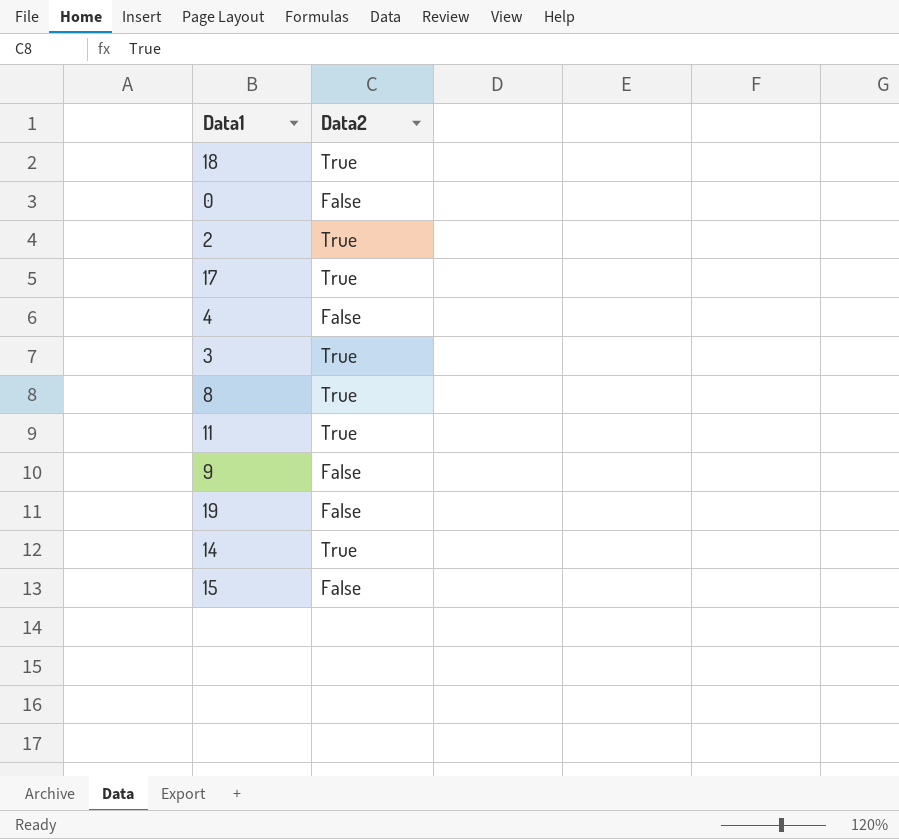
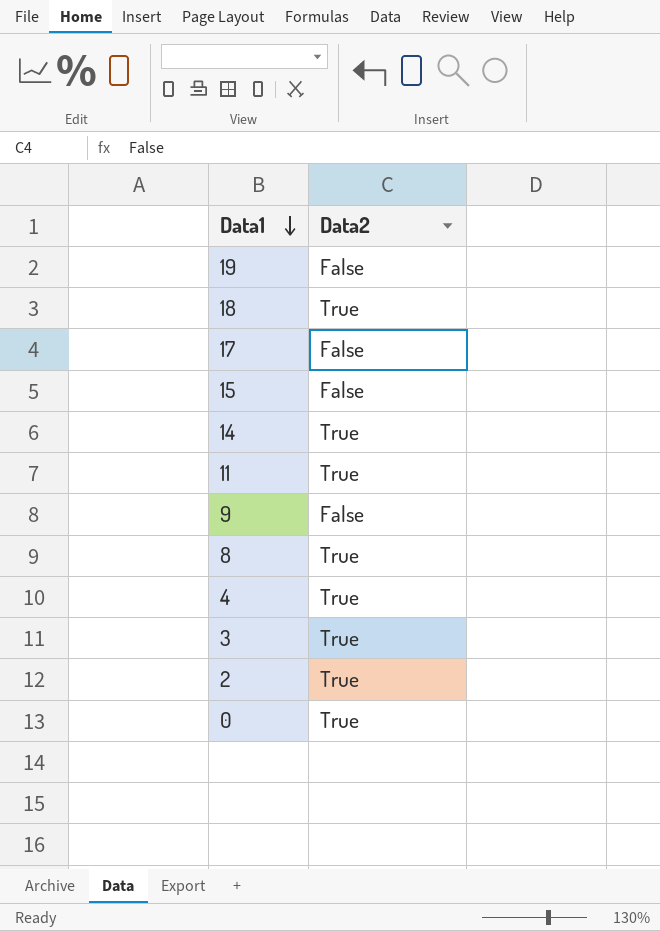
row order: none -> Data1 descending
17 | Data2: True -> False
4 | Data2: False -> True
0 | Data2: False -> True

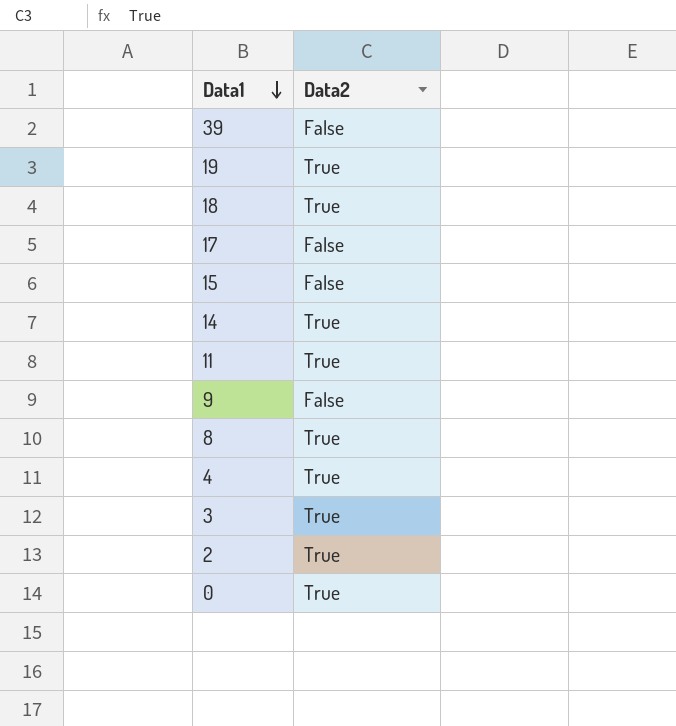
row 39: none -> False
19 | Data2: False -> True

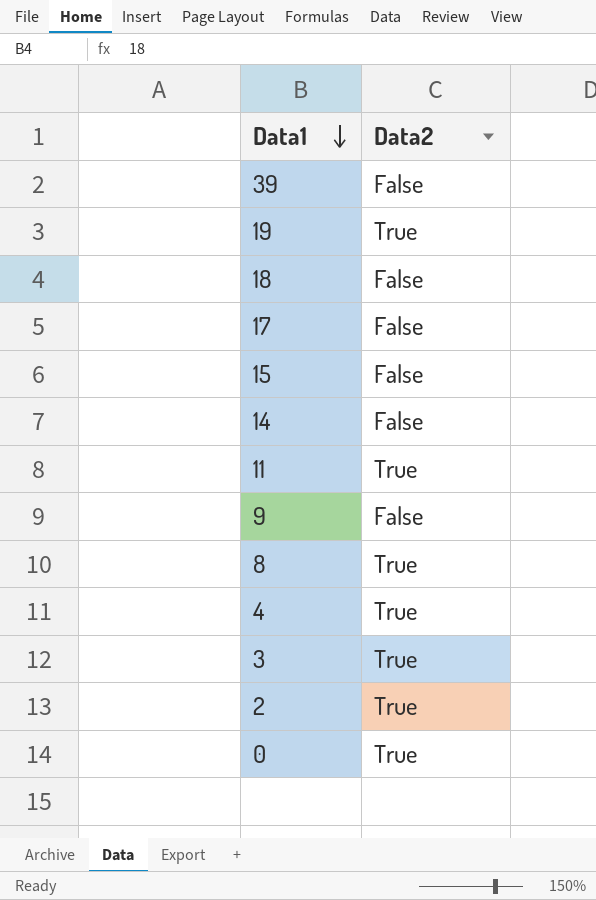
18 | Data2: True -> False
14 | Data2: True -> False

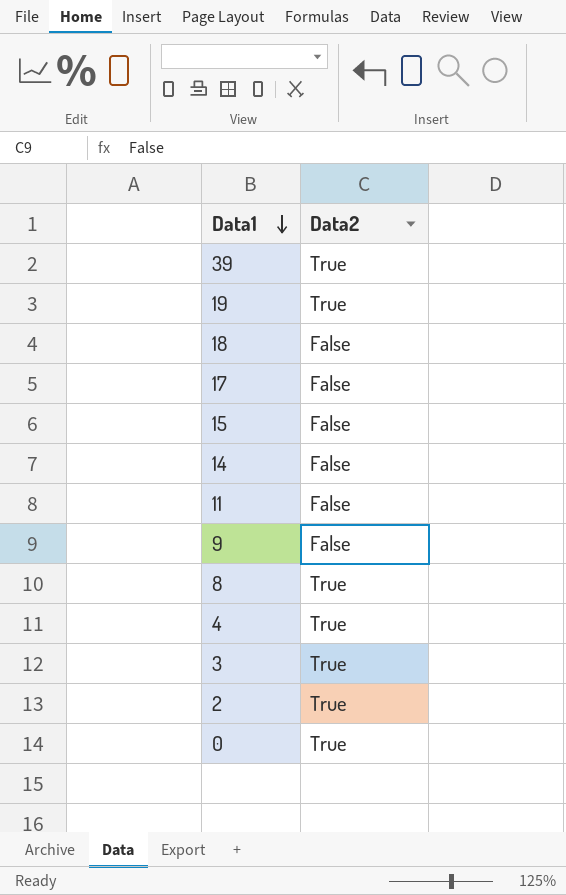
39 | Data2: False -> True
11 | Data2: True -> False

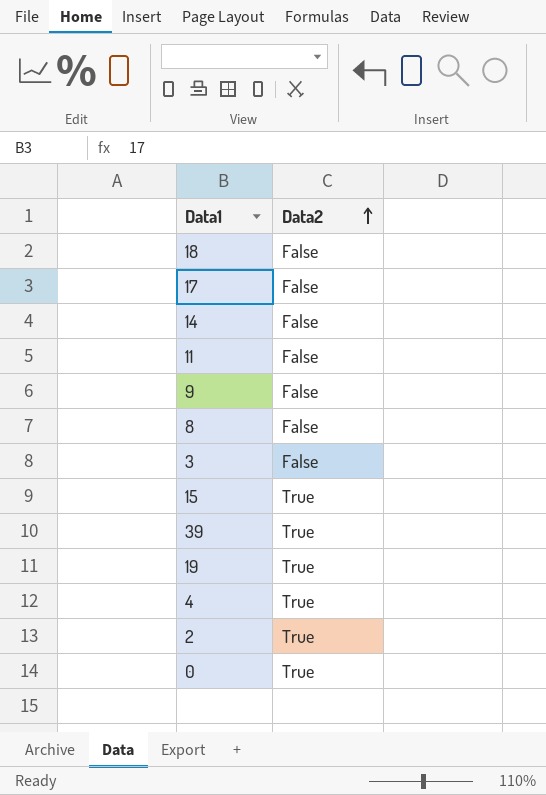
row order: Data1 descending -> Data2 ascending
8 | Data2: True -> False
3 | Data2: True -> False
15 | Data2: False -> True

